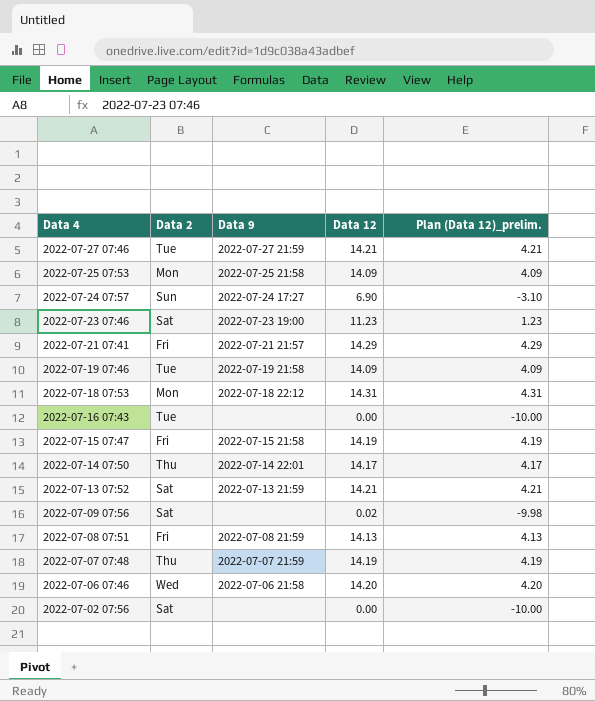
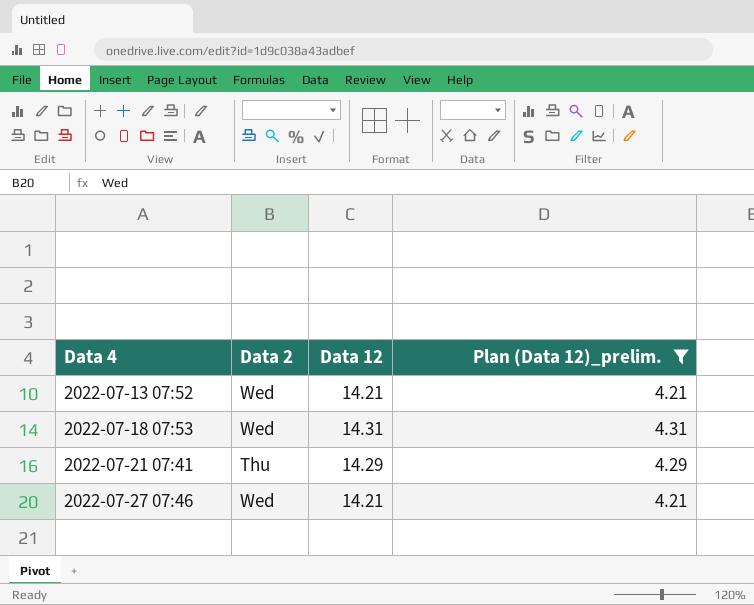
filter: none -> Plan (Data 12)_prelim. >= 4.21
row order: Data 4 descending -> Data 4 ascending
column Data 9 | position: 3 -> none
2022-07-13 07:52 | Data 2: Sat -> Wed
2022-07-18 07:53 | Data 2: Mon -> Wed
2022-07-21 07:41 | Data 2: Fri -> Thu
2022-07-27 07:46 | Data 2: Tue -> Wed

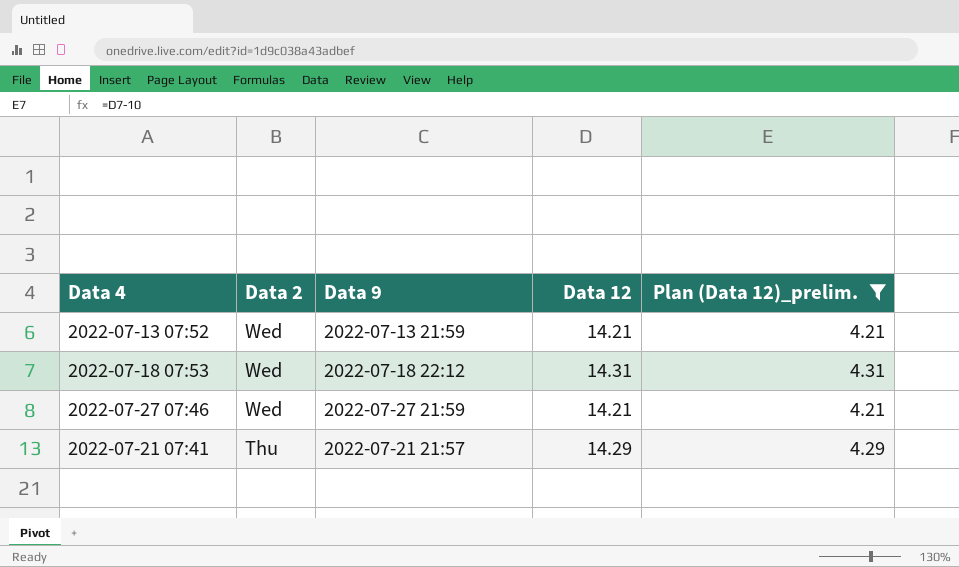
row order: Data 4 ascending -> Data 2 descending
column Data 9 | position: none -> 3

